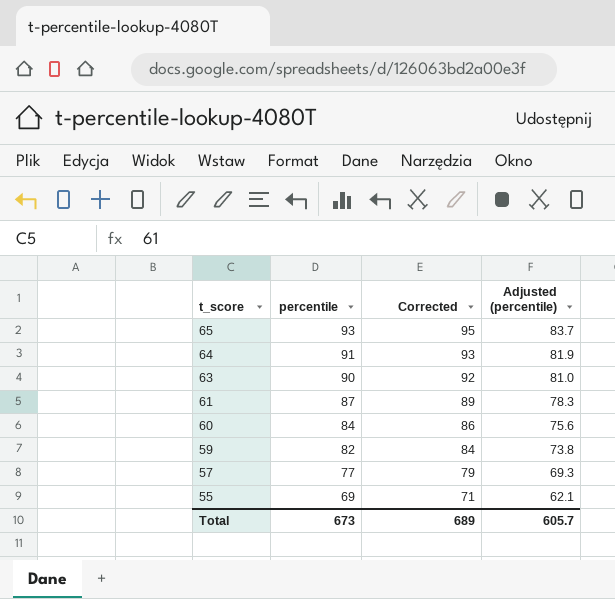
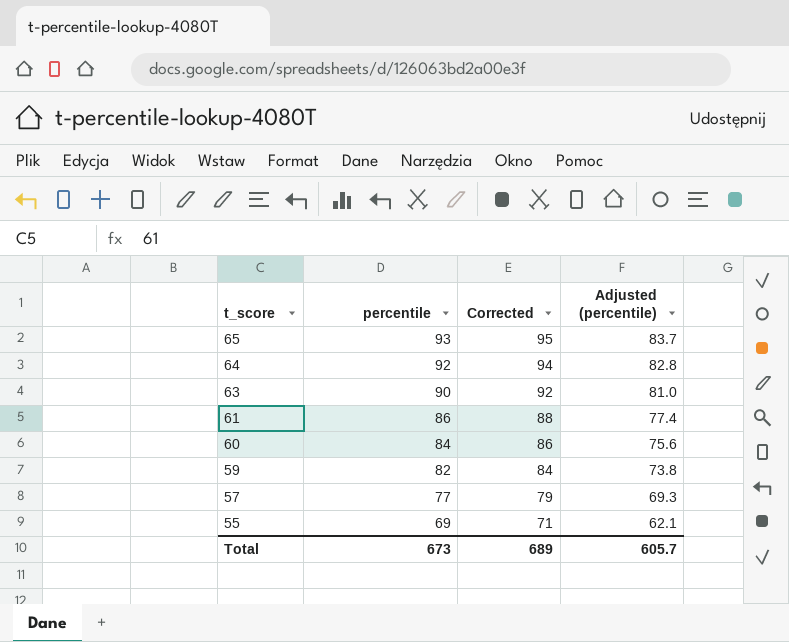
64 | percentile: 91 -> 92
64 | Corrected: 93 -> 94
64 | Adjusted (percentile): 81.9 -> 82.8
61 | percentile: 87 -> 86
61 | Corrected: 89 -> 88
61 | Adjusted (percentile): 78.3 -> 77.4

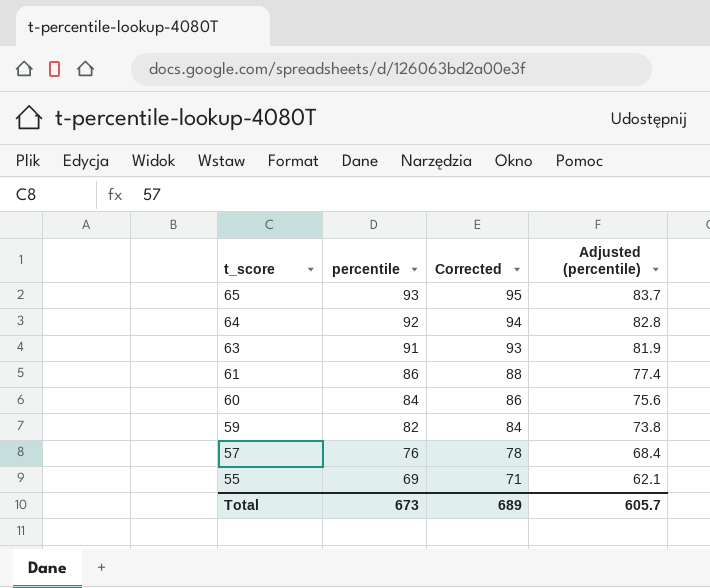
63 | percentile: 90 -> 91
63 | Corrected: 92 -> 93
63 | Adjusted (percentile): 81.0 -> 81.9
57 | percentile: 77 -> 76
57 | Corrected: 79 -> 78
57 | Adjusted (percentile): 69.3 -> 68.4

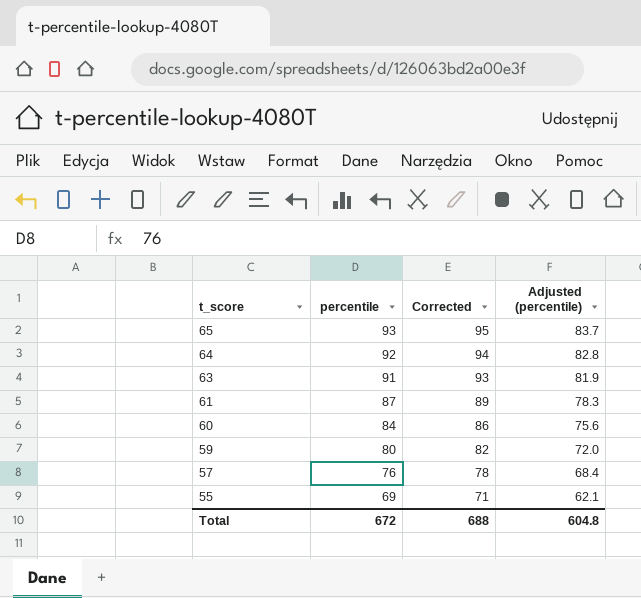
61 | percentile: 86 -> 87
61 | Corrected: 88 -> 89
61 | Adjusted (percentile): 77.4 -> 78.3
59 | percentile: 82 -> 80
59 | Corrected: 84 -> 82
59 | Adjusted (percentile): 73.8 -> 72.0
Total | percentile: 673 -> 672
Total | Corrected: 689 -> 688
Total | Adjusted (percentile): 605.7 -> 604.8

